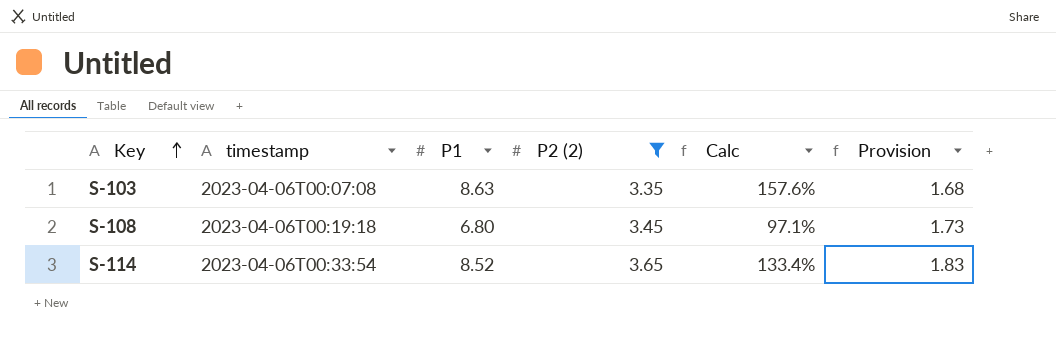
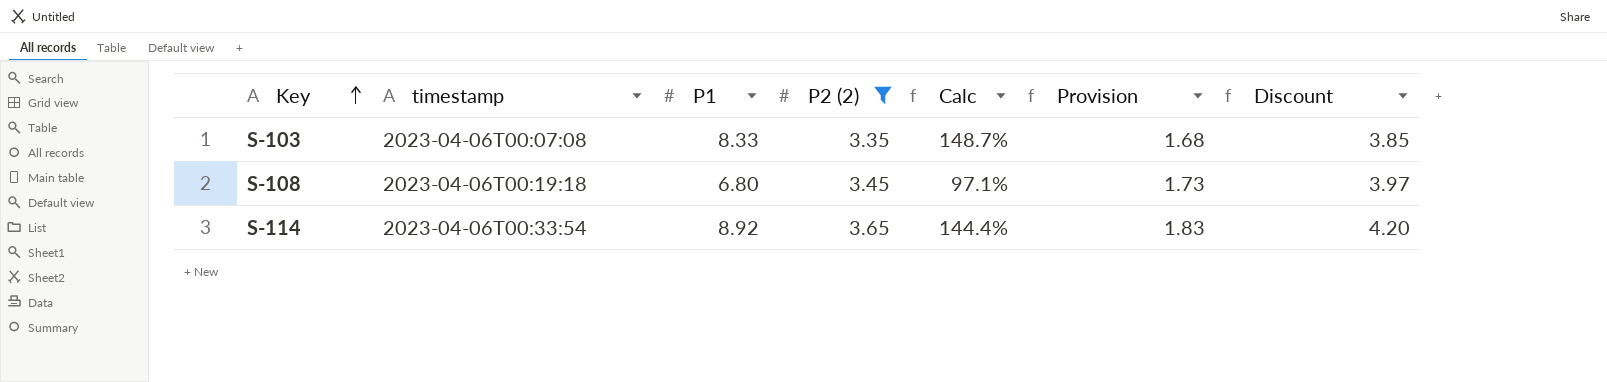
column Discount | formula: none -> [P2 (2)] * 1.15
S-103 | P1: 8.63 -> 8.33
S-103 | Calc: 157.6% -> 148.7%
S-114 | P1: 8.52 -> 8.92
S-114 | Calc: 133.4% -> 144.4%

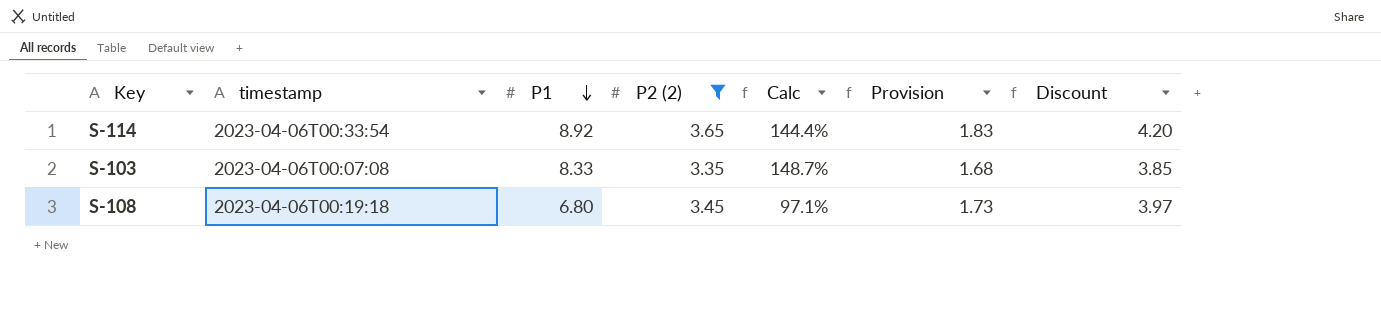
row order: Key ascending -> P1 descending

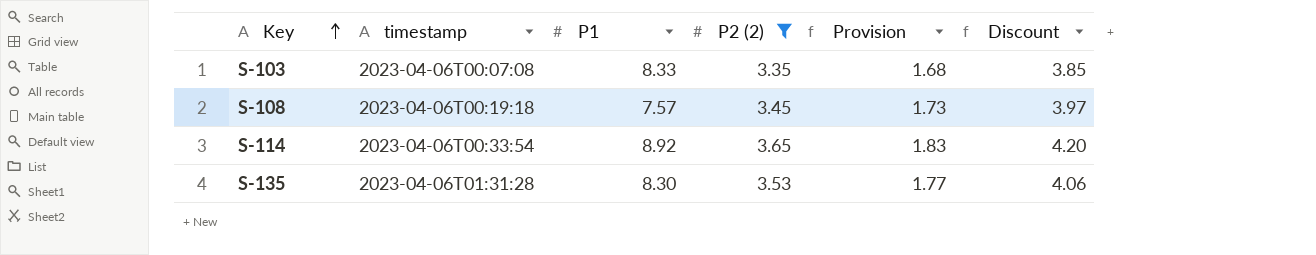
row order: P1 descending -> Key ascending
column Calc | formula: ([P1] - [P2 (2)]) / [P2 (2)] -> none
S-108 | P1: 6.80 -> 7.57
row S-135: none -> 2023-04-06T01:31:28 | 8.30 | 3.53 | 1.77 | 4.06

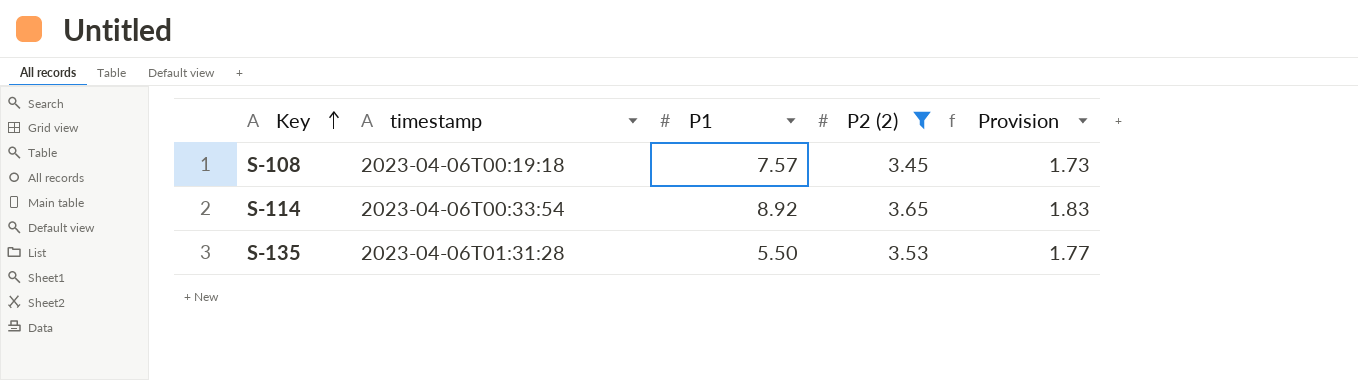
column Discount | formula: [P2 (2)] * 1.15 -> none
row S-103: 2023-04-06T00:07:08 | 8.33 | 3.35 | 1.68 | 3.85 -> none
S-135 | P1: 8.30 -> 5.50

